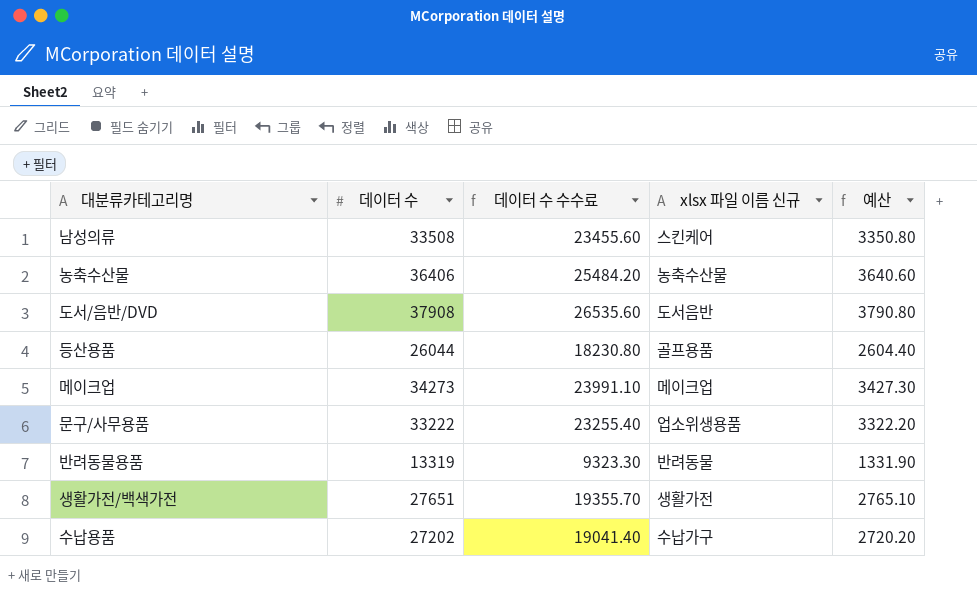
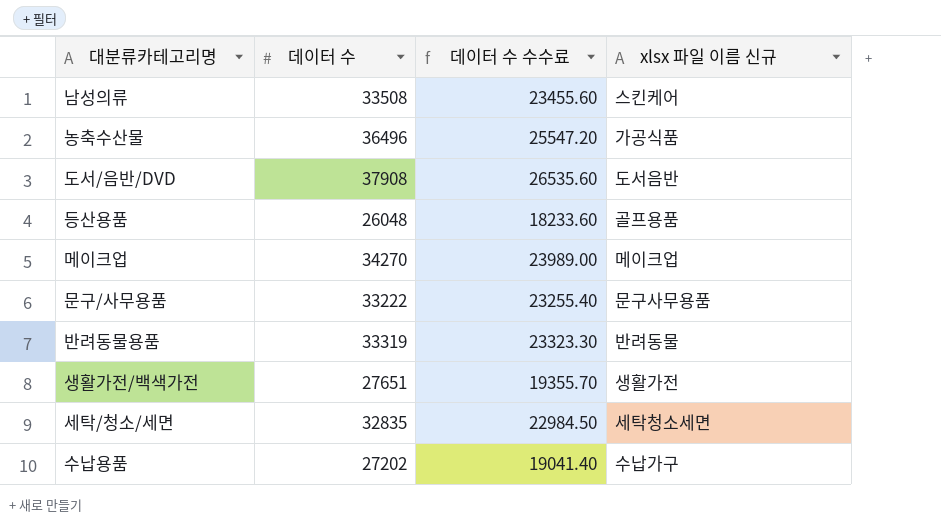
column 예산 | formula: [데이터 수] * 0.1 -> none
농축수산물 | 데이터 수: 36406 -> 36496
농축수산물 | 데이터 수 수수료: 25484.20 -> 25547.20
농축수산물 | xlsx 파일 이름 신규: 농축수산물 -> 가공식품
등산용품 | 데이터 수: 26044 -> 26048
등산용품 | 데이터 수 수수료: 18230.80 -> 18233.60
메이크업 | 데이터 수: 34273 -> 34270
메이크업 | 데이터 수 수수료: 23991.10 -> 23989.00
문구/사무용품 | xlsx 파일 이름 신규: 업소위생용품 -> 문구사무용품
반려동물용품 | 데이터 수: 13319 -> 33319
반려동물용품 | 데이터 수 수수료: 9323.30 -> 23323.30
row 세탁/청소/세면: none -> 32835 | 22984.50 | 세탁청소세면

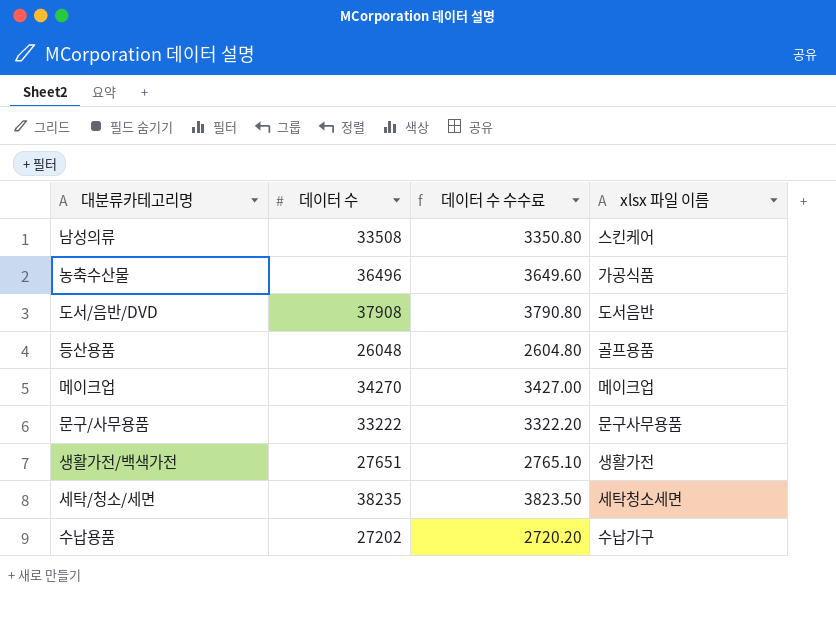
column 데이터 수 수수료 | formula: [데이터 수] * 0.7 -> [데이터 수] * 0.1
column name: xlsx 파일 이름 신규 -> xlsx 파일 이름
row 반려동물용품: 33319 | 23323.30 | 반려동물 -> none
세탁/청소/세면 | 데이터 수: 32835 -> 38235

